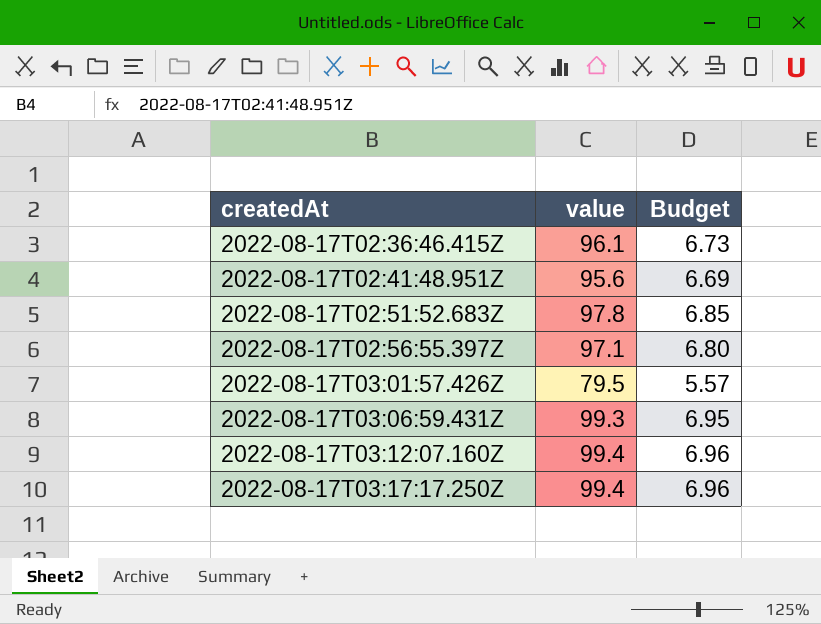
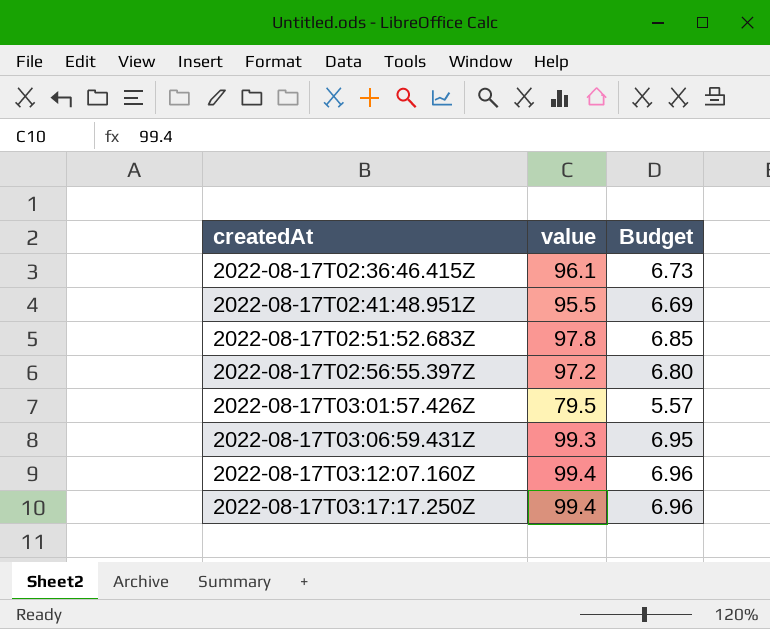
2022-08-17T02:41:48.951Z | value: 95.6 -> 95.5
2022-08-17T02:56:55.397Z | value: 97.1 -> 97.2

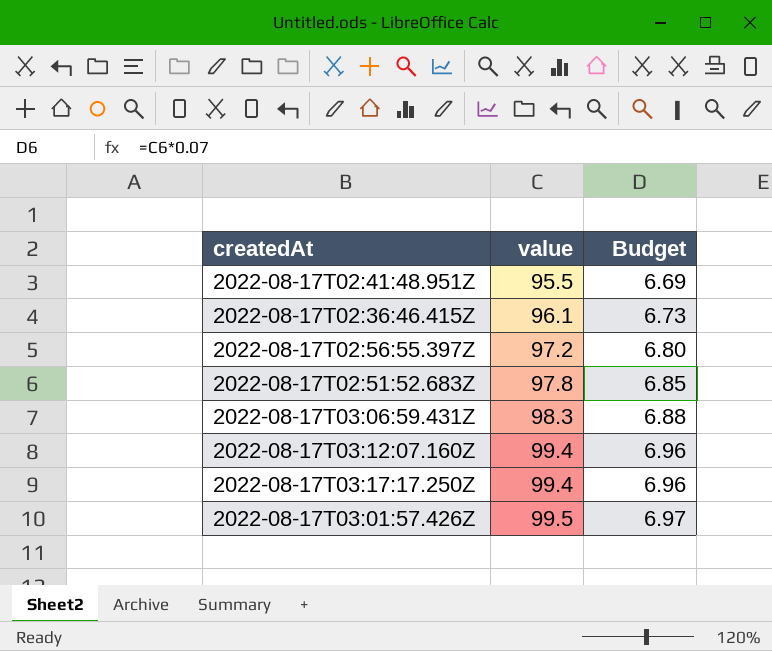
row order: createdAt ascending -> value ascending
2022-08-17T03:06:59.431Z | value: 99.3 -> 98.3
2022-08-17T03:06:59.431Z | Budget: 6.95 -> 6.88
2022-08-17T03:01:57.426Z | value: 79.5 -> 99.5
2022-08-17T03:01:57.426Z | Budget: 5.57 -> 6.97

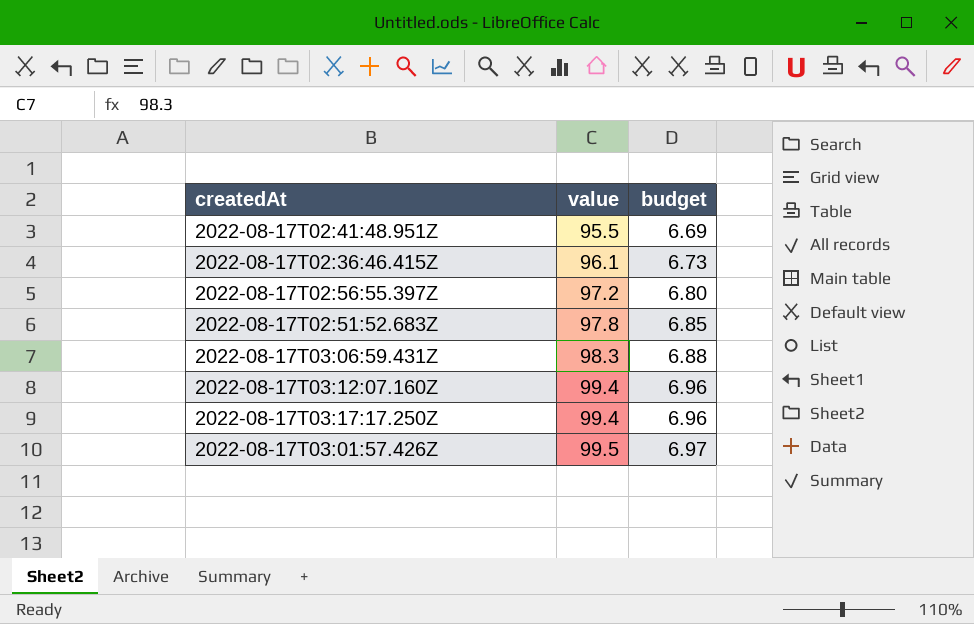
column name: Budget -> budget

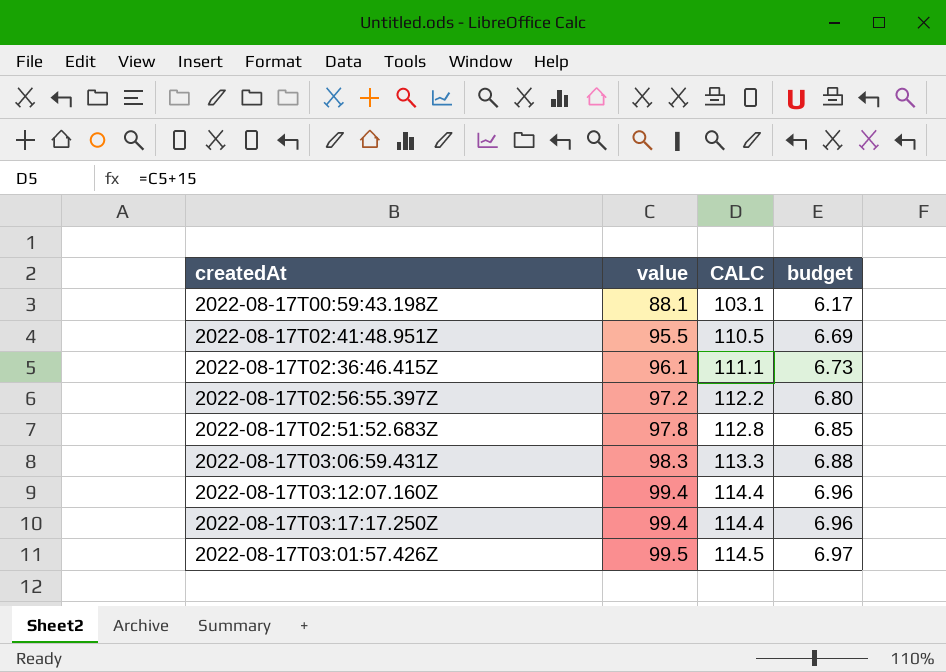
column CALC | formula: none -> [value] + 15
row 2022-08-17T00:59:43.198Z: none -> 88.1 | 103.1 | 6.17

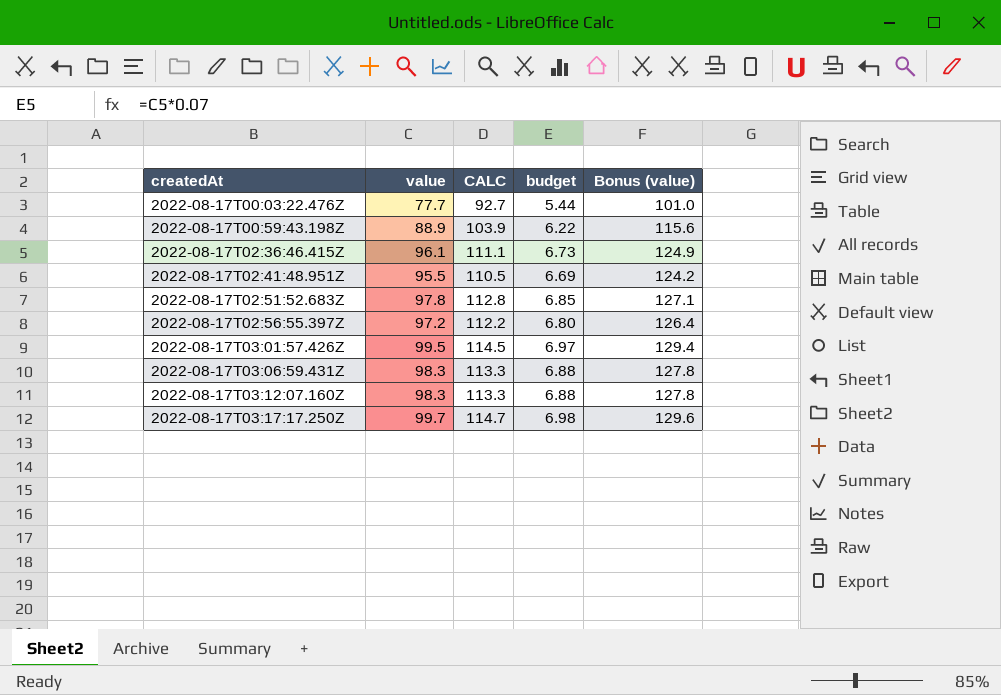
row order: value ascending -> createdAt ascending
column Bonus (value) | formula: none -> [value] * 1.3
row 2022-08-17T00:03:22.476Z: none -> 77.7 | 92.7 | 5.44 | 101.0
2022-08-17T00:59:43.198Z | value: 88.1 -> 88.9
2022-08-17T00:59:43.198Z | CALC: 103.1 -> 103.9
2022-08-17T00:59:43.198Z | budget: 6.17 -> 6.22
2022-08-17T03:12:07.160Z | value: 99.4 -> 98.3
2022-08-17T03:12:07.160Z | CALC: 114.4 -> 113.3
2022-08-17T03:12:07.160Z | budget: 6.96 -> 6.88
2022-08-17T03:17:17.250Z | value: 99.4 -> 99.7
2022-08-17T03:17:17.250Z | CALC: 114.4 -> 114.7
2022-08-17T03:17:17.250Z | budget: 6.96 -> 6.98

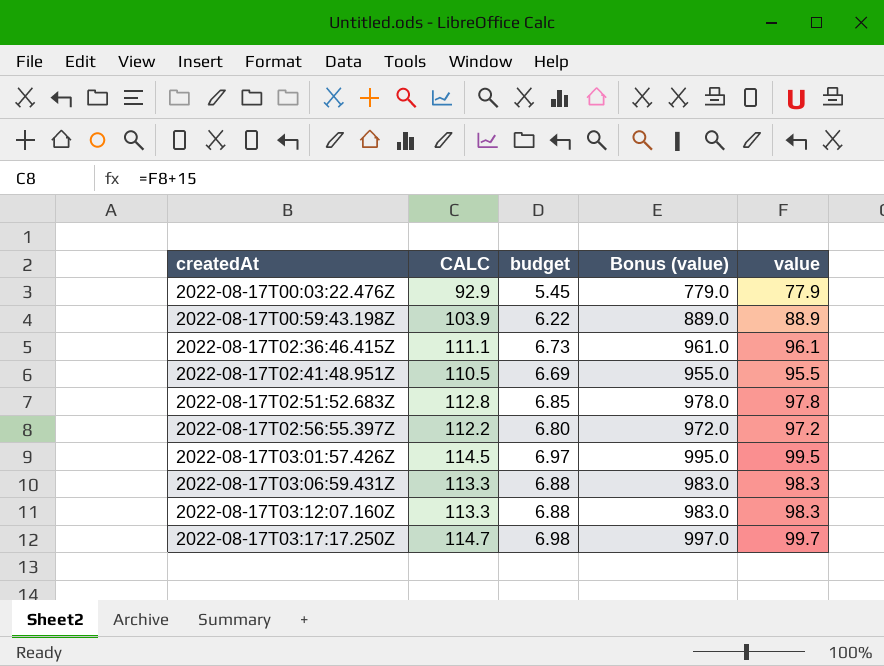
column Bonus (value) | formula: [value] * 1.3 -> [value] * 10
column value | position: 2 -> 5
2022-08-17T00:03:22.476Z | CALC: 92.7 -> 92.9
2022-08-17T00:03:22.476Z | budget: 5.44 -> 5.45
2022-08-17T00:03:22.476Z | value: 77.7 -> 77.9

